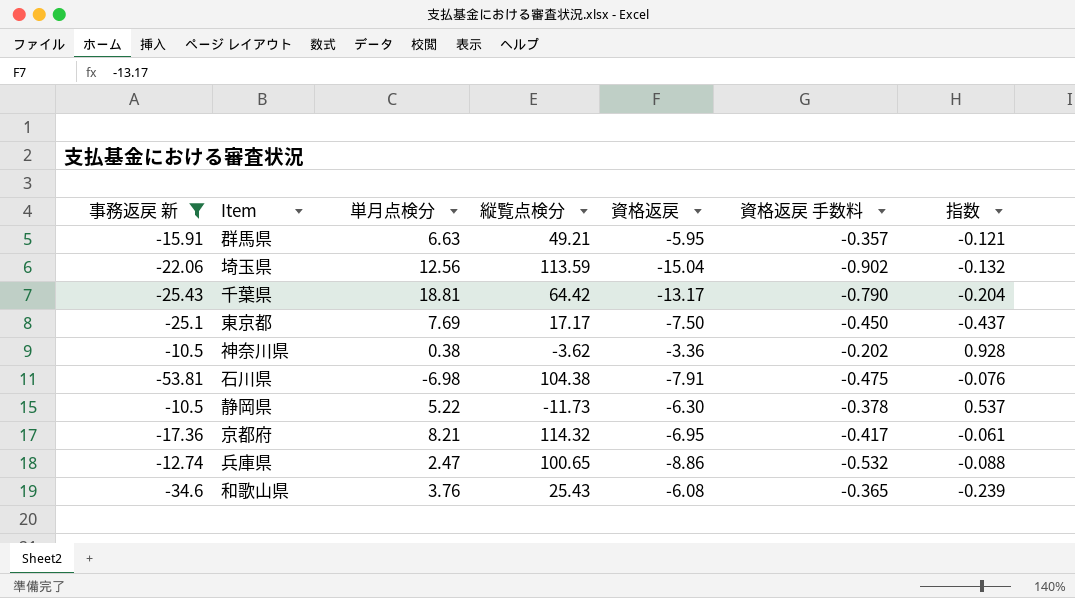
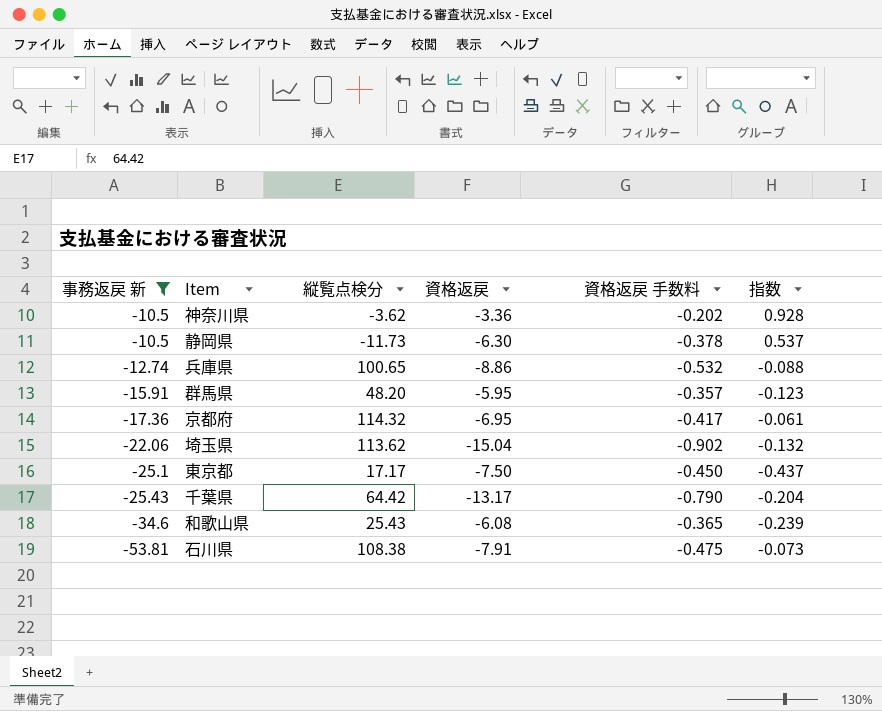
row order: none -> 事務返戻 新 descending
column 単月点検分 | position: 3 -> none
群馬県 | 縦覧点検分: 49.21 -> 48.20
群馬県 | 指数: -0.121 -> -0.123
埼玉県 | 縦覧点検分: 113.59 -> 113.62
石川県 | 縦覧点検分: 104.38 -> 108.38
石川県 | 指数: -0.076 -> -0.073

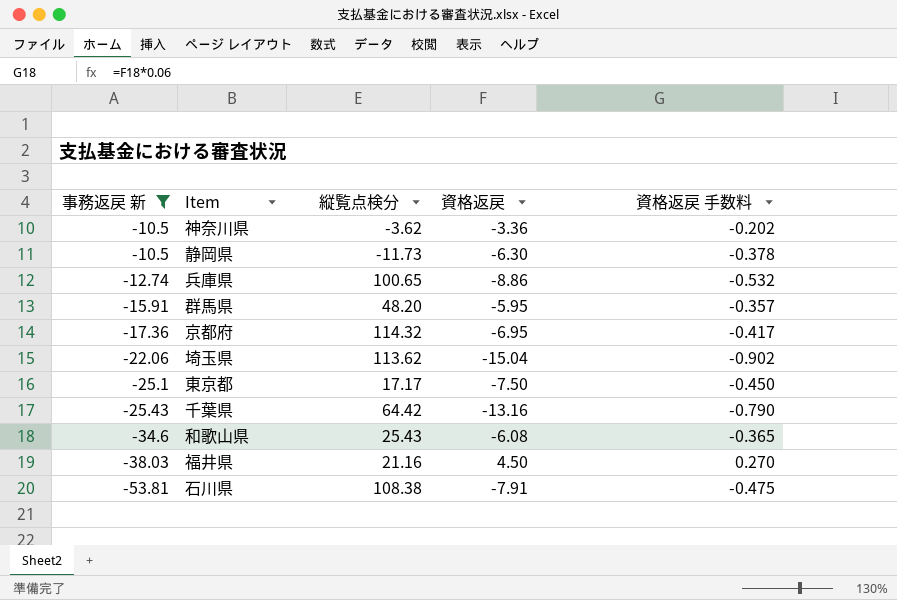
column 指数 | formula: [資格返戻] / [縦覧点検分] -> none
千葉県 | 資格返戻: -13.17 -> -13.16
row 福井県: none -> -38.03 | 21.16 | 4.50 | 0.270

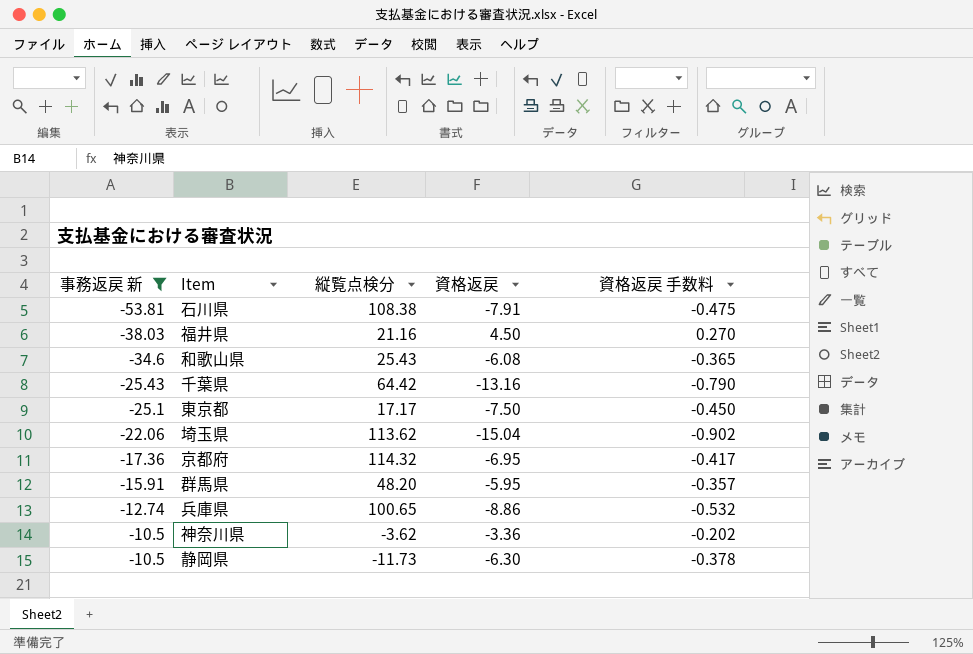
row order: 事務返戻 新 descending -> 事務返戻 新 ascending

